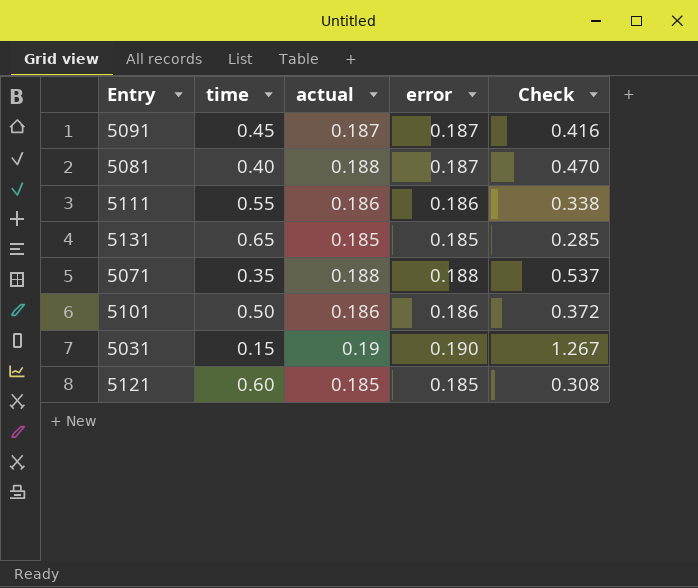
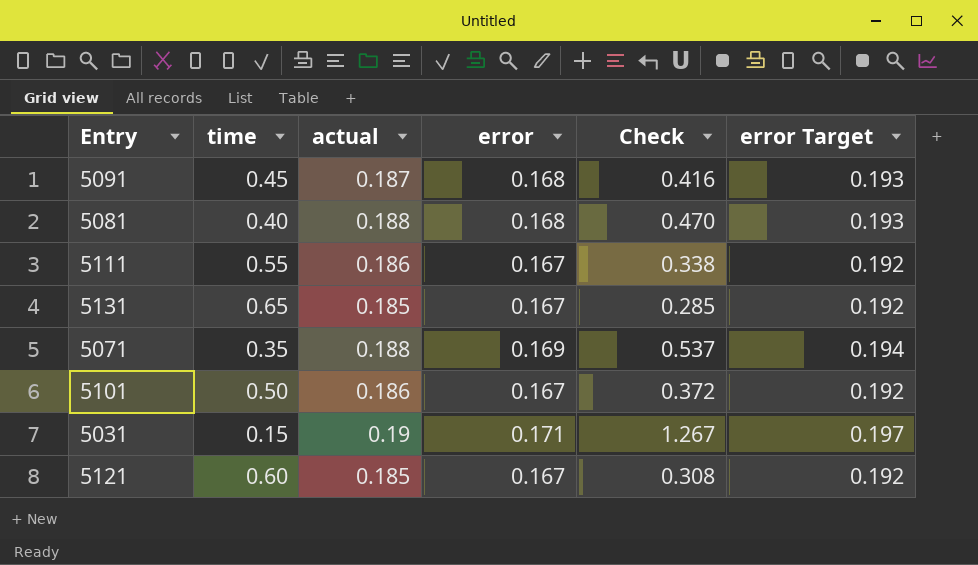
column error Target | formula: none -> [error] * 1.15
5091 | error: 0.187 -> 0.168
5081 | error: 0.187 -> 0.168
5111 | error: 0.186 -> 0.167
5131 | error: 0.185 -> 0.167
5071 | error: 0.188 -> 0.169
5101 | error: 0.186 -> 0.167
5031 | error: 0.190 -> 0.171
5121 | error: 0.185 -> 0.167

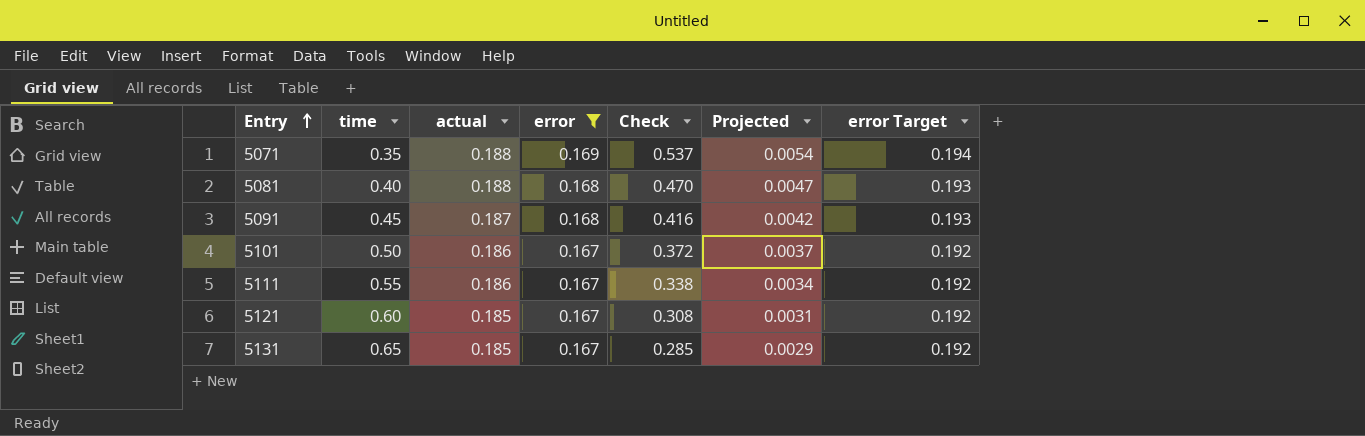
filter: none -> error != 0.171
row order: none -> Entry ascending
column Projected | formula: none -> [Check] * 0.01

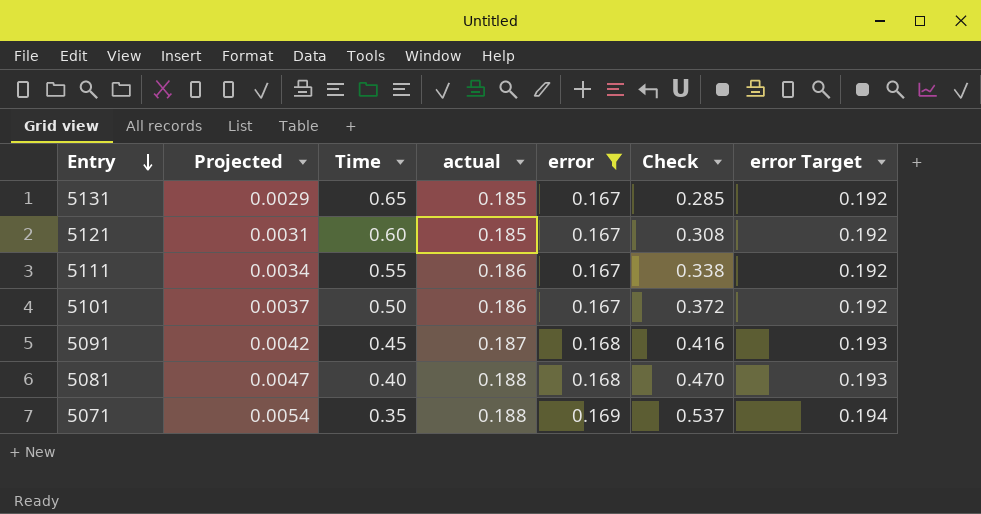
row order: Entry ascending -> Entry descending
column Projected | position: 6 -> 2
column name: time -> Time

